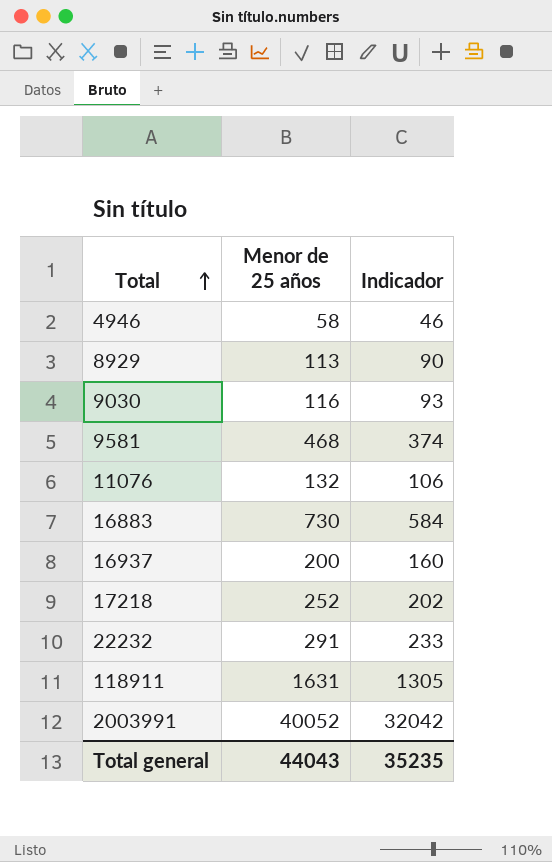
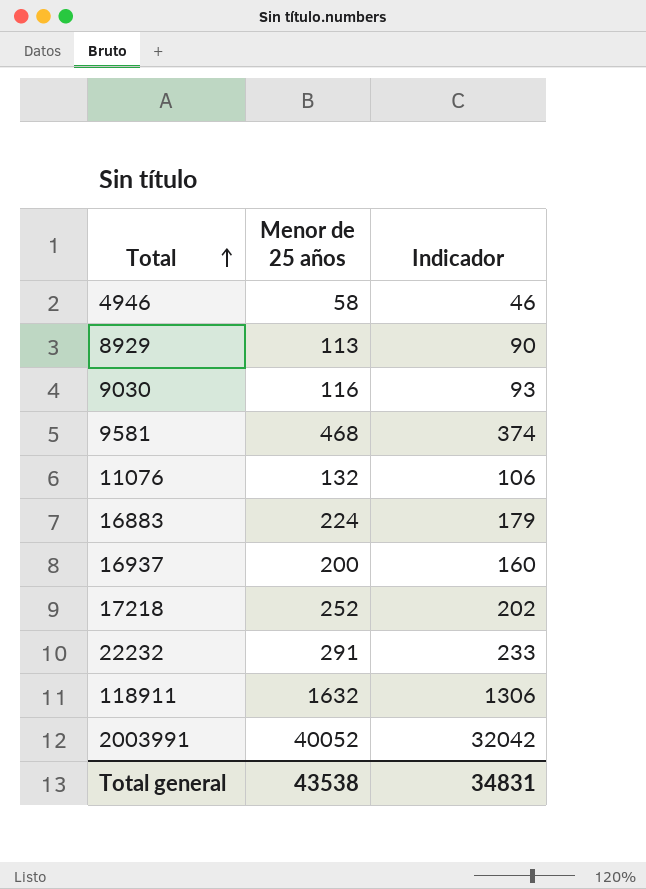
16883 | Menor de 25 años: 730 -> 224
16883 | Indicador: 584 -> 179
118911 | Menor de 25 años: 1631 -> 1632
118911 | Indicador: 1305 -> 1306
Total general | Menor de 25 años: 44043 -> 43538
Total general | Indicador: 35235 -> 34831

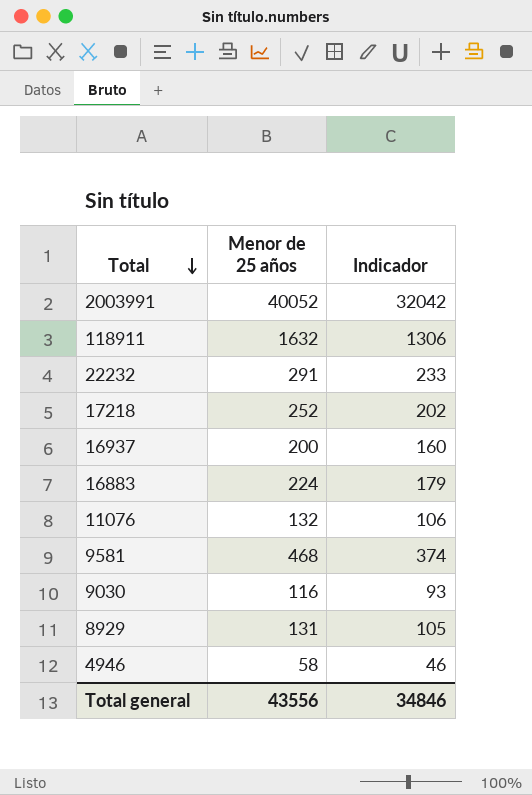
row order: Total ascending -> Total descending
8929 | Menor de 25 años: 113 -> 131
8929 | Indicador: 90 -> 105
Total general | Menor de 25 años: 43538 -> 43556
Total general | Indicador: 34831 -> 34846

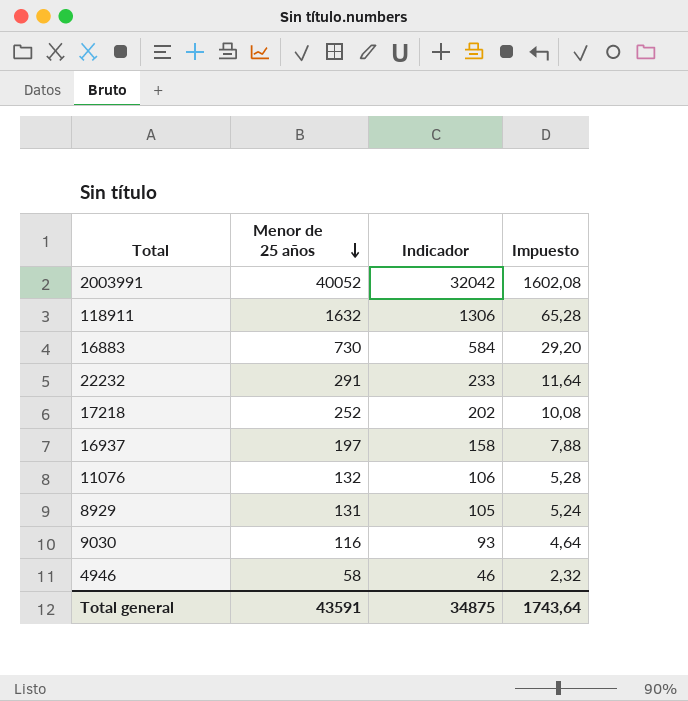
row order: Total descending -> Menor de 25 años descending
column Impuesto | formula: none -> [Menor de 25 años] * 0,04
row 9581: 468 | 374 -> none
16883 | Menor de 25 años: 224 -> 730
16883 | Indicador: 179 -> 584
16937 | Menor de 25 años: 200 -> 197
16937 | Indicador: 160 -> 158
Total general | Menor de 25 años: 43556 -> 43591
Total general | Indicador: 34846 -> 34875

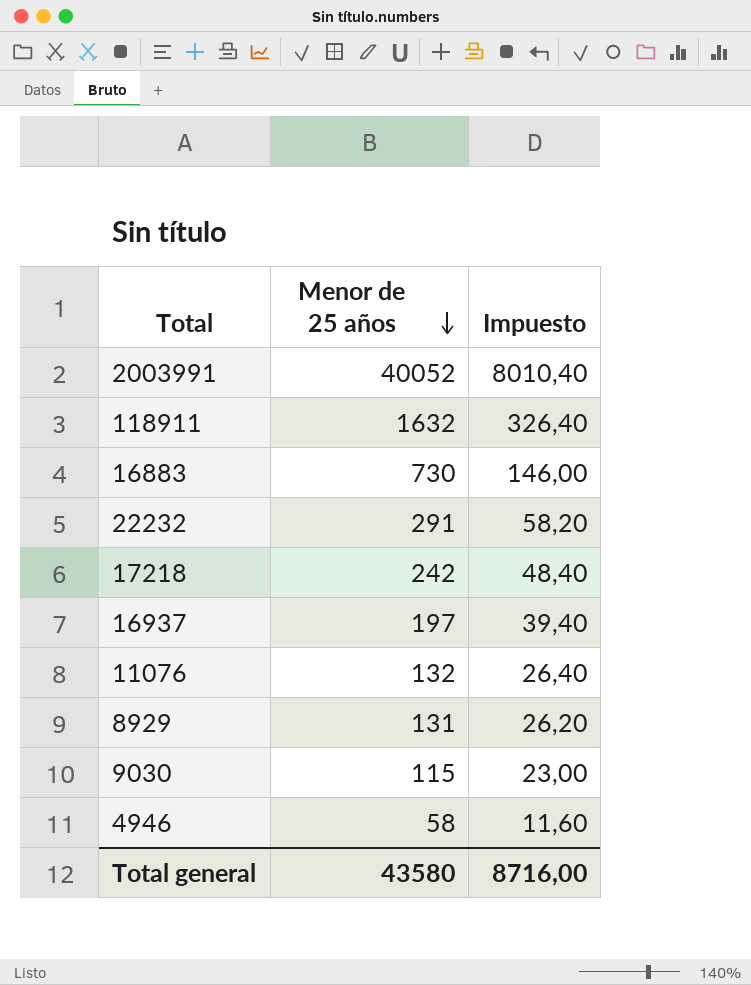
column Indicador | formula: [Menor de 25 años] * 0,8 -> none
column Impuesto | formula: [Menor de 25 años] * 0,04 -> [Menor de 25 años] * 0,2
17218 | Menor de 25 años: 252 -> 242
9030 | Menor de 25 años: 116 -> 115
Total general | Menor de 25 años: 43591 -> 43580
Total general | Impuesto: 1743,64 -> 8716,00

